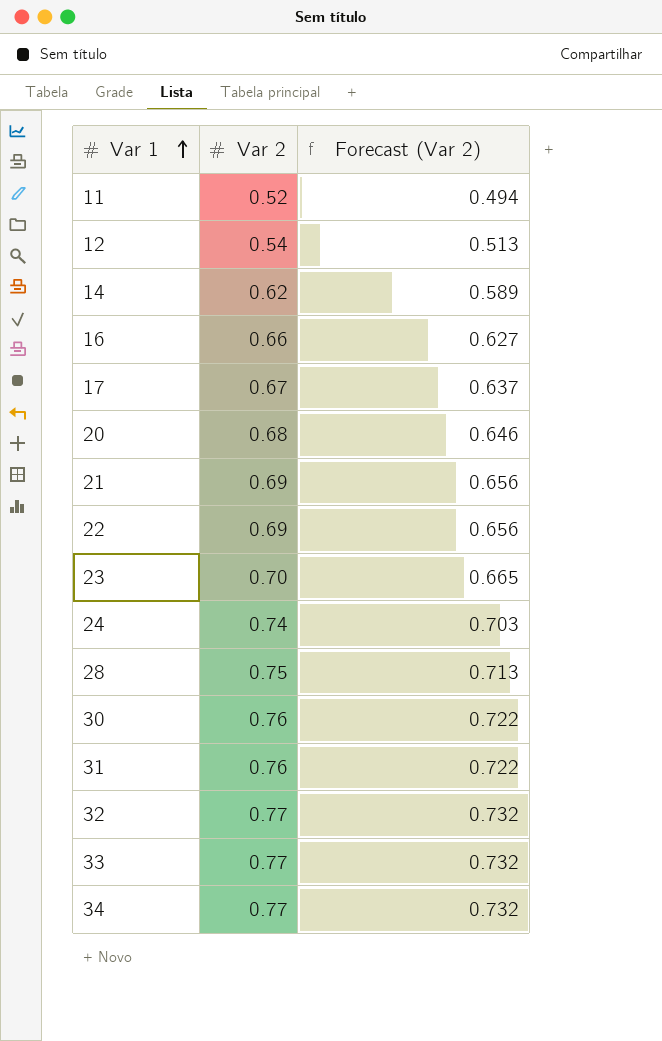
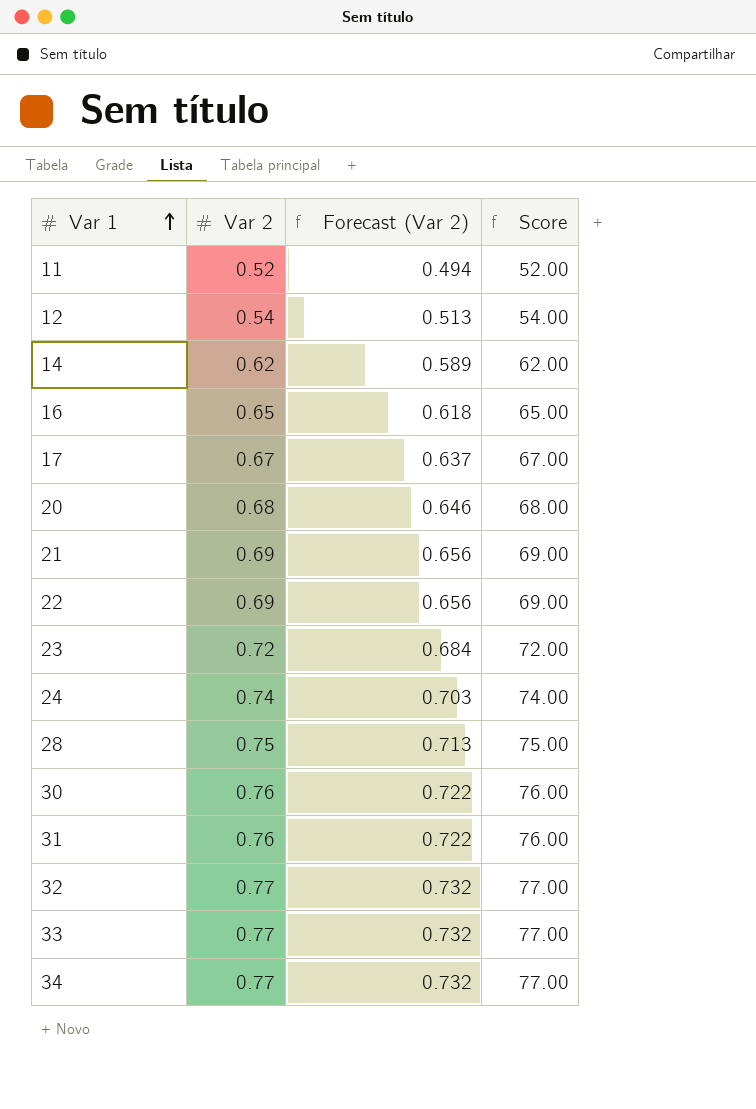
column Score | formula: none -> [Var 2] * 100
16 | Var 2: 0.66 -> 0.65
16 | Forecast (Var 2): 0.627 -> 0.618
23 | Var 2: 0.70 -> 0.72
23 | Forecast (Var 2): 0.665 -> 0.684

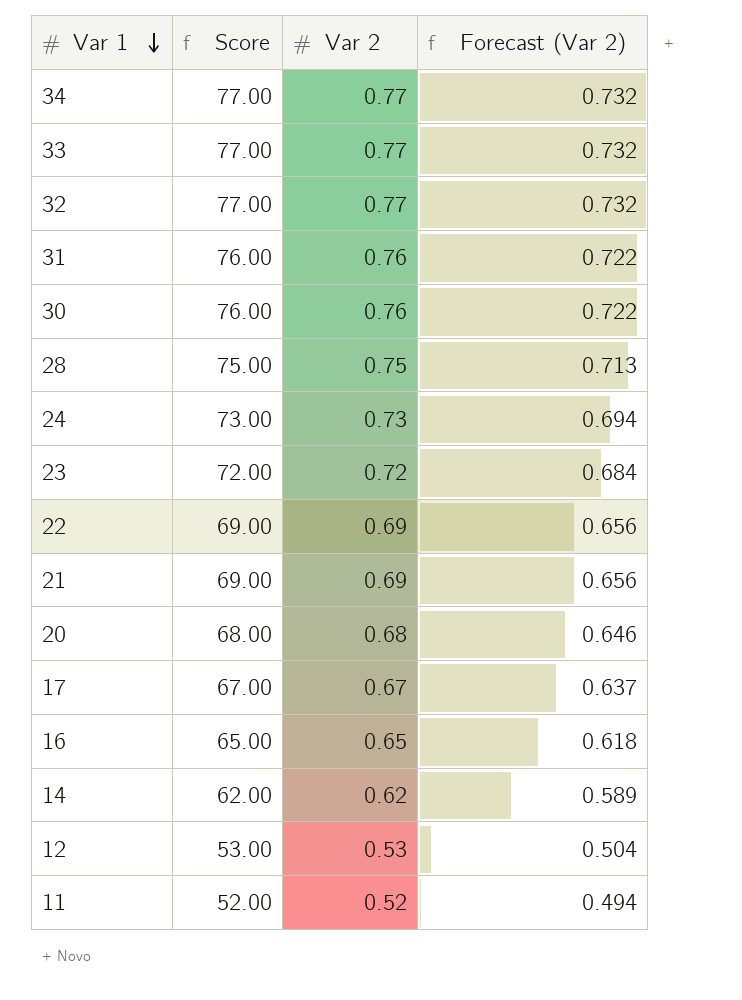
row order: Var 1 ascending -> Var 1 descending
column Score | position: 4 -> 2
24 | Score: 74.00 -> 73.00
24 | Var 2: 0.74 -> 0.73
24 | Forecast (Var 2): 0.703 -> 0.694
12 | Score: 54.00 -> 53.00
12 | Var 2: 0.54 -> 0.53
12 | Forecast (Var 2): 0.513 -> 0.504

